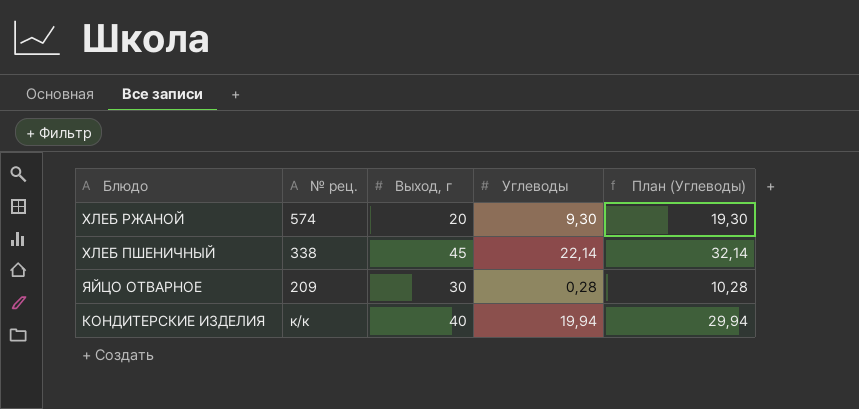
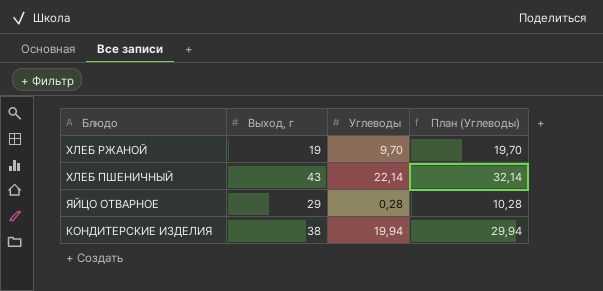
column № рец. | position: 2 -> none
ХЛЕБ РЖАНОЙ | Выход, г: 20 -> 19
ХЛЕБ РЖАНОЙ | Углеводы: 9,30 -> 9,70
ХЛЕБ РЖАНОЙ | План (Углеводы): 19,30 -> 19,70
ХЛЕБ ПШЕНИЧНЫЙ | Выход, г: 45 -> 43
ЯЙЦО ОТВАРНОЕ | Выход, г: 30 -> 29
КОНДИТЕРСКИЕ ИЗДЕЛИЯ | Выход, г: 40 -> 38

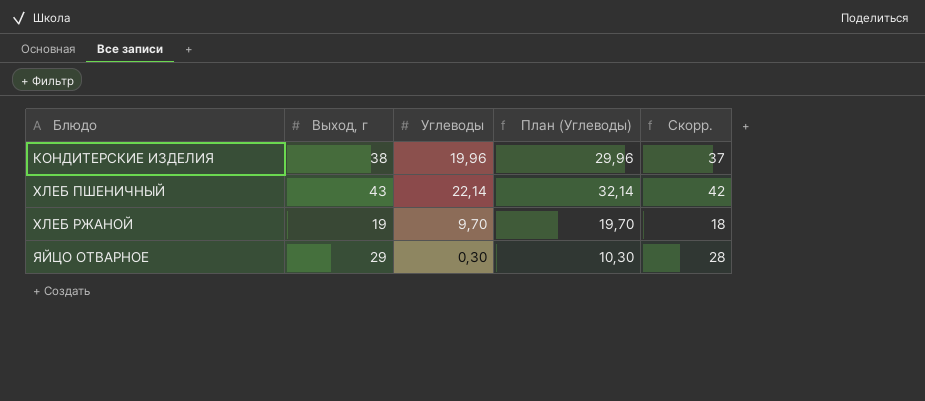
row order: none -> Блюдо ascending
column Скорр. | formula: none -> [Выход, г] - 1
КОНДИТЕРСКИЕ ИЗДЕЛИЯ | Углеводы: 19,94 -> 19,96
КОНДИТЕРСКИЕ ИЗДЕЛИЯ | План (Углеводы): 29,94 -> 29,96
ЯЙЦО ОТВАРНОЕ | Углеводы: 0,28 -> 0,30
ЯЙЦО ОТВАРНОЕ | План (Углеводы): 10,28 -> 10,30

